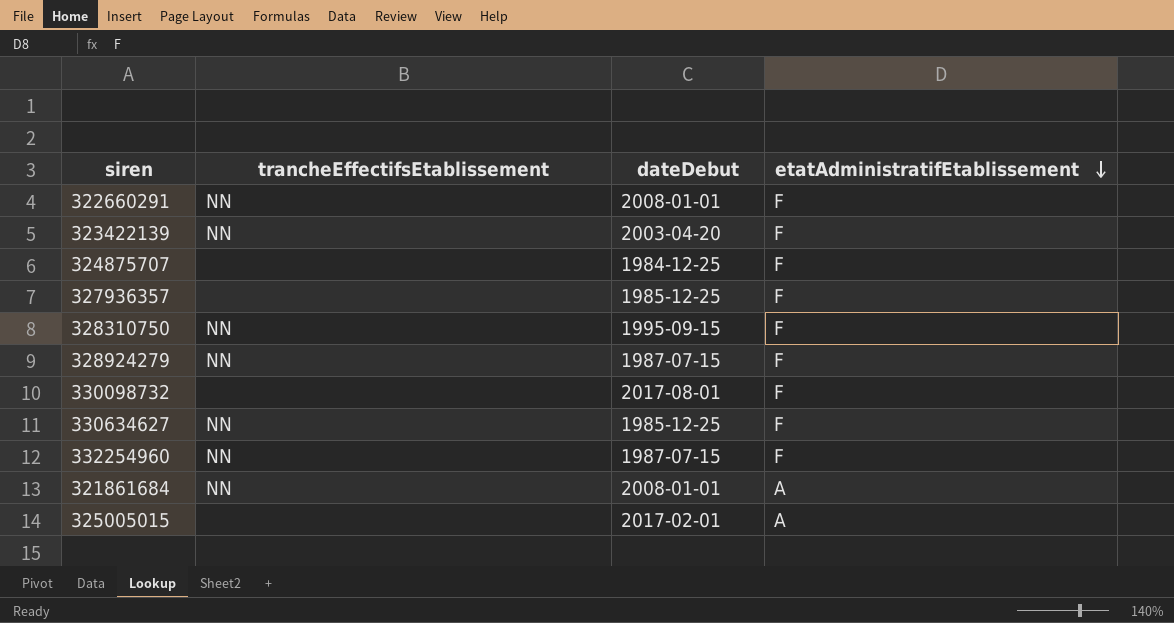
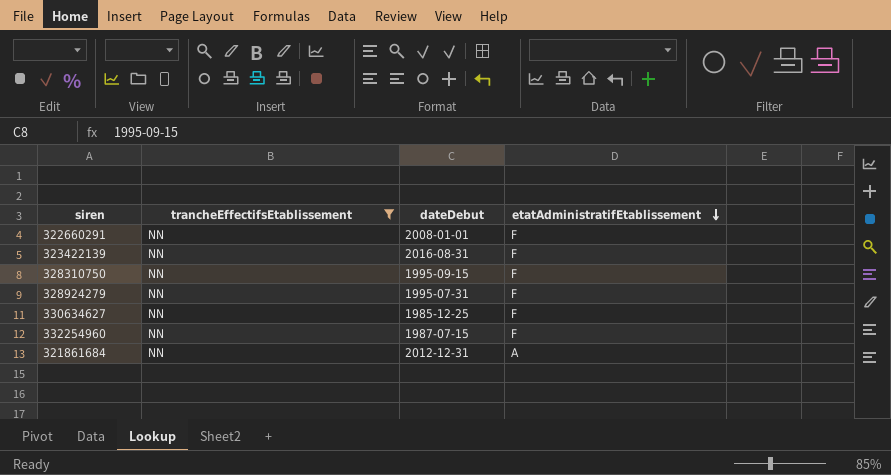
filter: none -> trancheEffectifsEtablissement = NN
323422139 | dateDebut: 2003-04-20 -> 2016-08-31
328924279 | dateDebut: 1987-07-15 -> 1995-07-31
321861684 | dateDebut: 2008-01-01 -> 2012-12-31

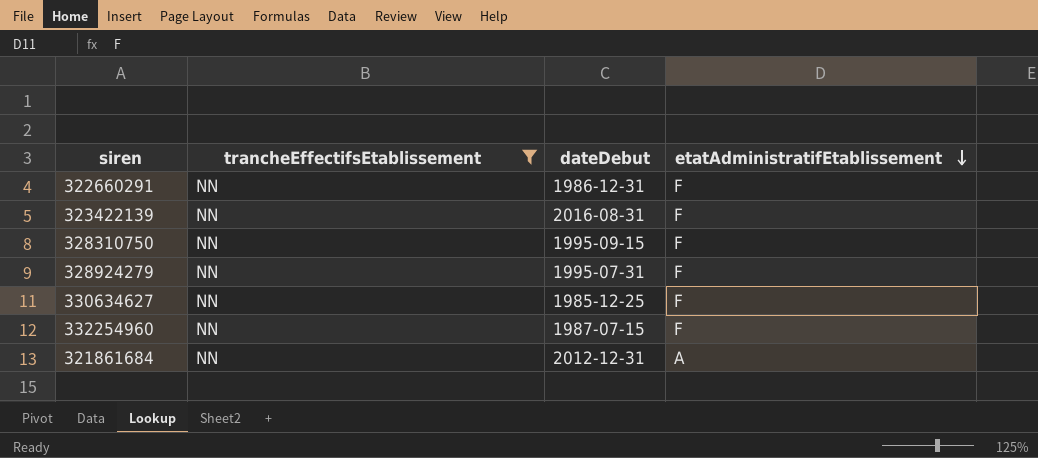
322660291 | dateDebut: 2008-01-01 -> 1986-12-31

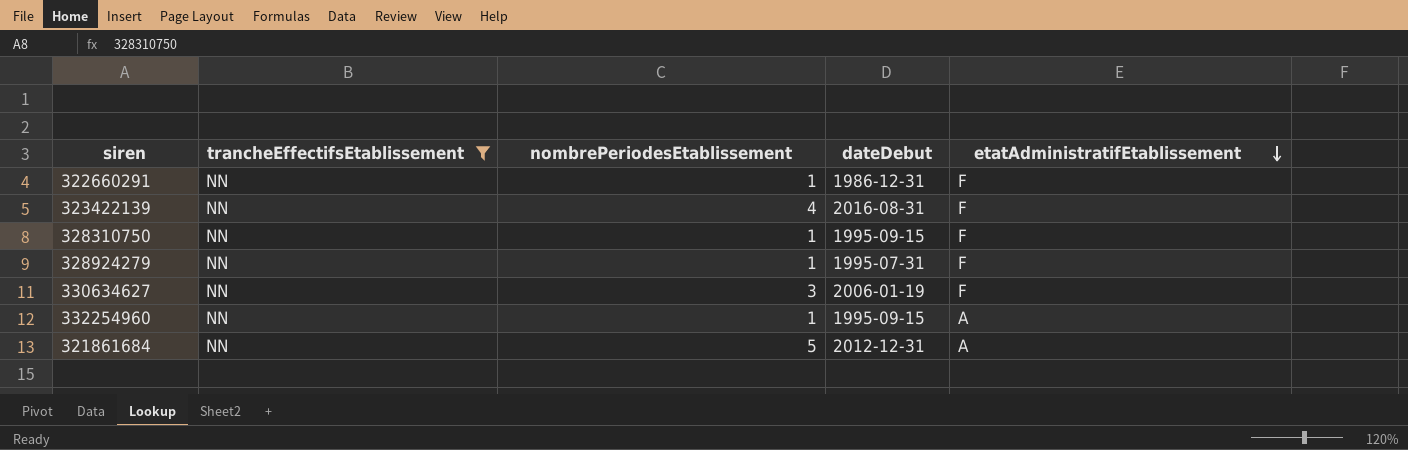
column nombrePeriodesEtablissement | position: none -> 3
330634627 | dateDebut: 1985-12-25 -> 2006-01-19
332254960 | dateDebut: 1987-07-15 -> 1995-09-15
332254960 | etatAdministratifEtablissement: F -> A

